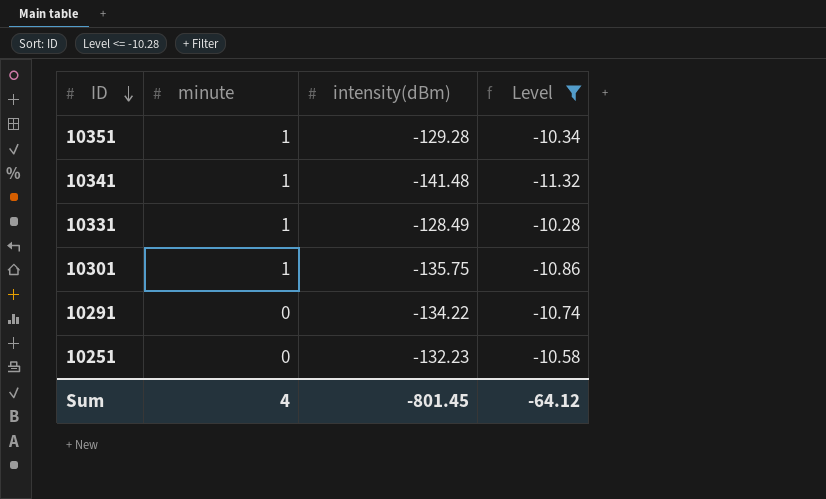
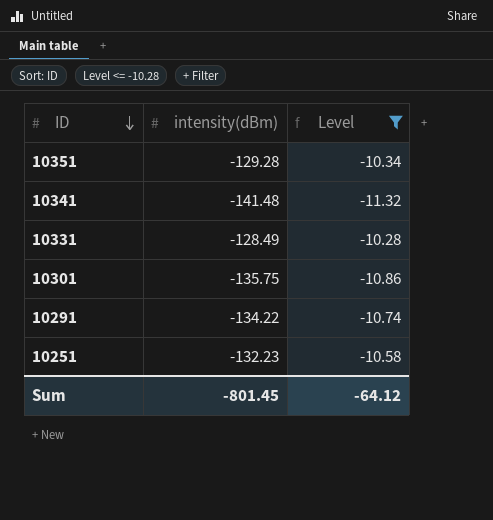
column minute | position: 2 -> none

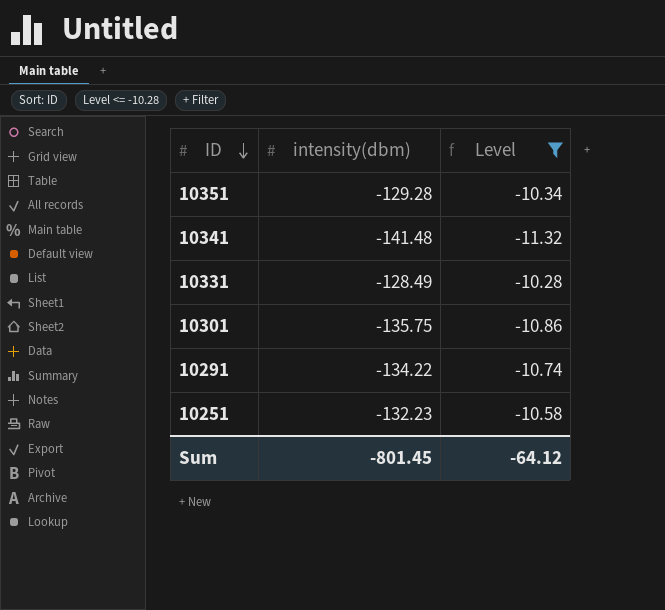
column name: intensity(dBm) -> intensity(dbm)

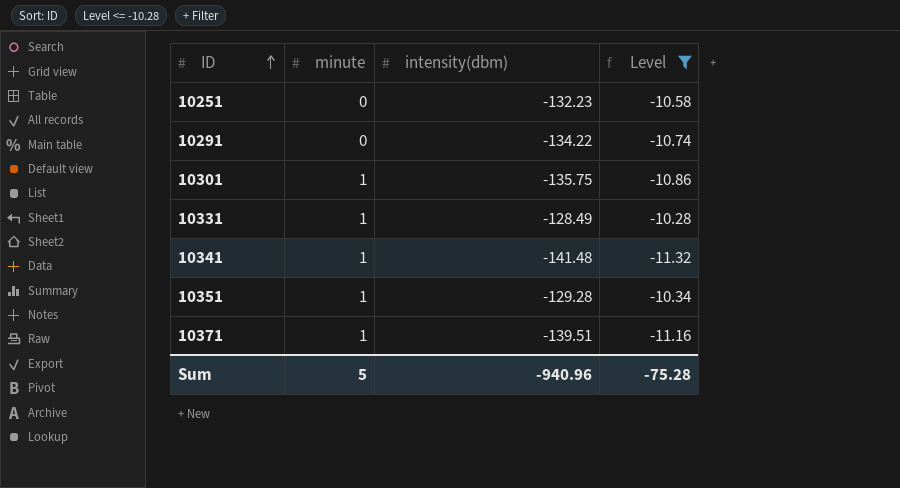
row order: ID descending -> ID ascending
column minute | position: none -> 2
row 10371: none -> 1 | -139.51 | -11.16
Sum | intensity(dbm): -801.45 -> -940.96
Sum | Level: -64.12 -> -75.28

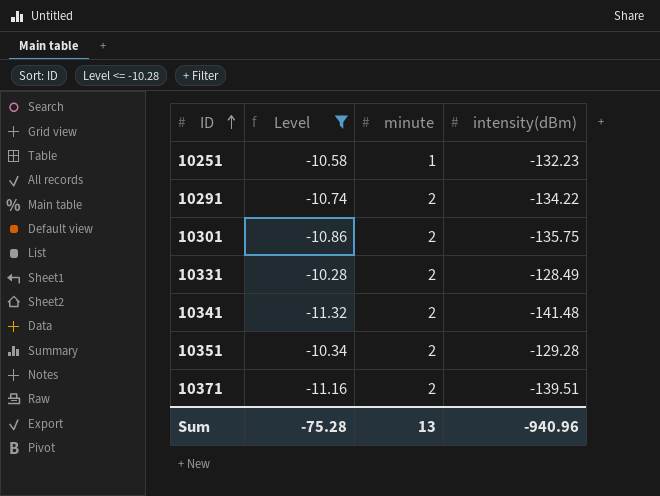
column Level | position: 4 -> 2
column name: intensity(dbm) -> intensity(dBm)
10251 | minute: 0 -> 1
10291 | minute: 0 -> 2
10301 | minute: 1 -> 2
10331 | minute: 1 -> 2
10341 | minute: 1 -> 2
10351 | minute: 1 -> 2
10371 | minute: 1 -> 2
Sum | minute: 5 -> 13

